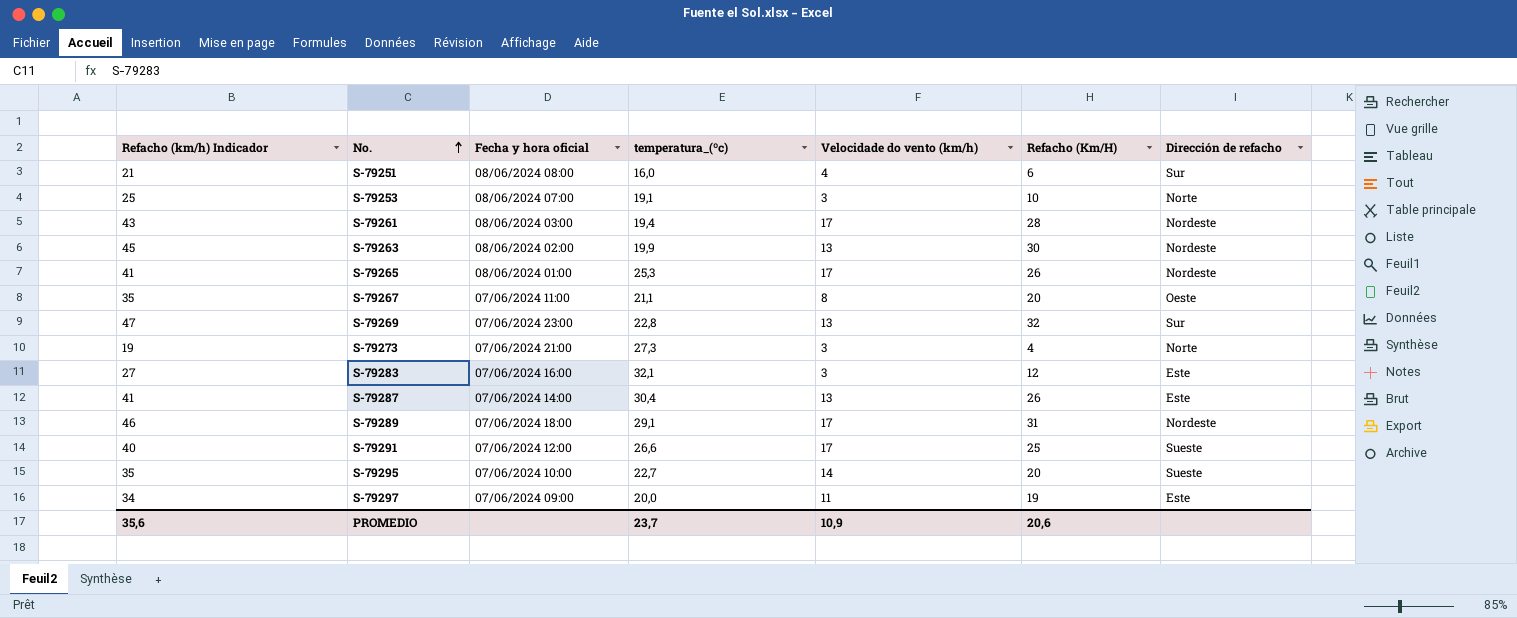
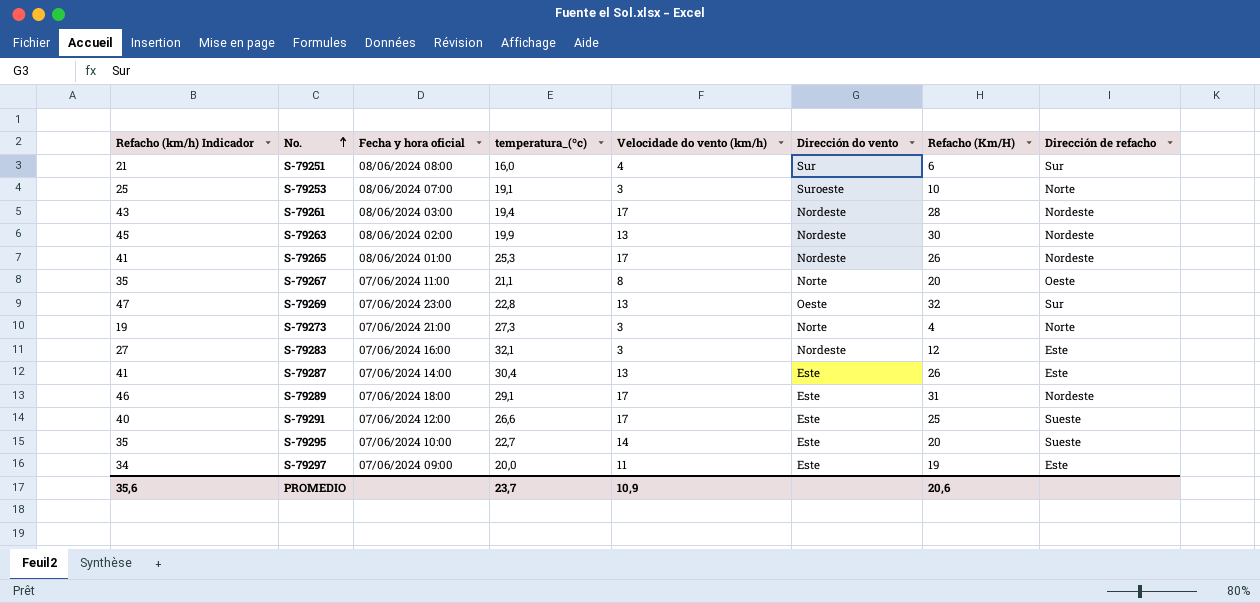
column Dirección do vento | position: none -> 6

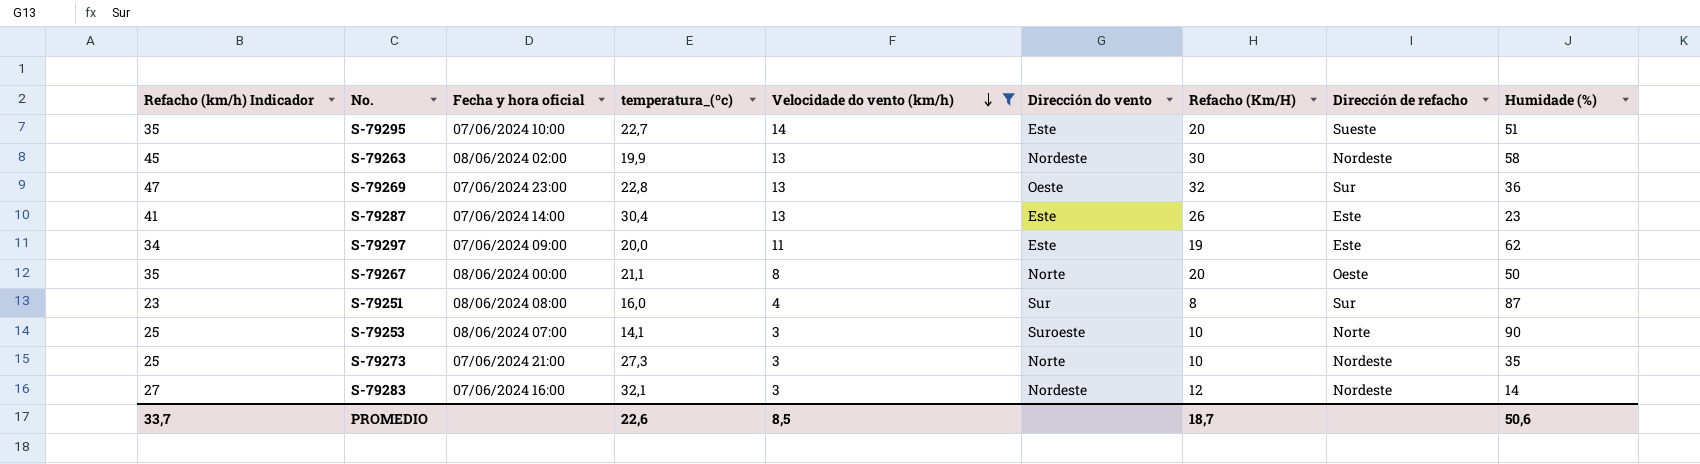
filter: none -> Velocidade do vento (km/h) != 17
row order: No. ascending -> Velocidade do vento (km/h) descending
column Humidade (%) | position: none -> 9
S-79267 | Fecha y hora oficial: 07/06/2024 11:00 -> 08/06/2024 00:00
S-79251 | Refacho (km/h) Indicador: 21 -> 23
S-79251 | Refacho (Km/H): 6 -> 8
S-79253 | temperatura_(ºc): 19,1 -> 14,1
S-79273 | Refacho (km/h) Indicador: 19 -> 25
S-79273 | Refacho (Km/H): 4 -> 10
S-79273 | Dirección de refacho: Norte -> Nordeste
S-79283 | Dirección de refacho: Este -> Nordeste
PROMEDIO | Refacho (km/h) Indicador: 35,6 -> 33,7
PROMEDIO | temperatura_(ºc): 23,7 -> 22,6
PROMEDIO | Velocidade do vento (km/h): 10,9 -> 8,5
PROMEDIO | Refacho (Km/H): 20,6 -> 18,7

